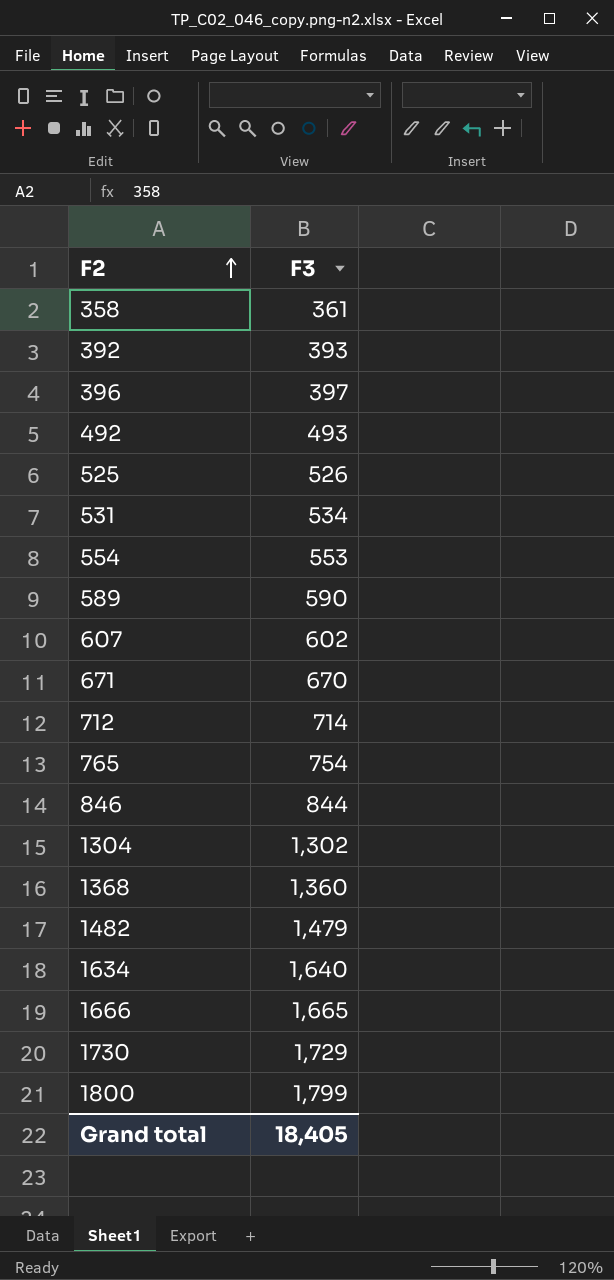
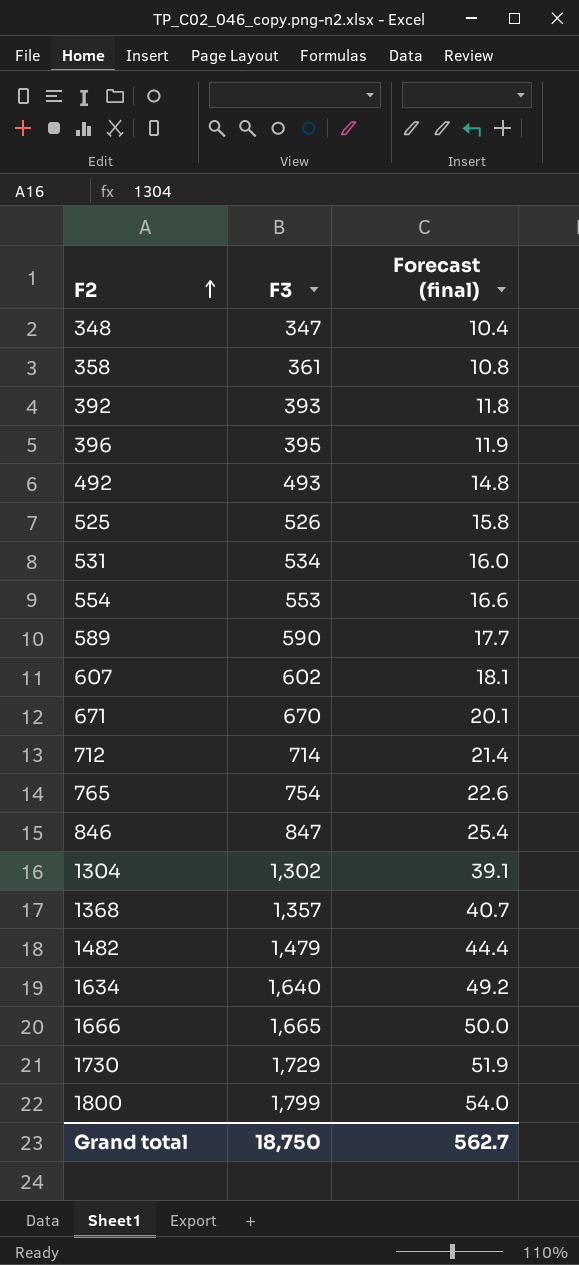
column Forecast (final) | formula: none -> [F3] * 0.03
row 348: none -> 347 | 10.4
396 | F3: 397 -> 395
846 | F3: 844 -> 847
1368 | F3: 1,360 -> 1,357
Grand total | F3: 18,405 -> 18,750

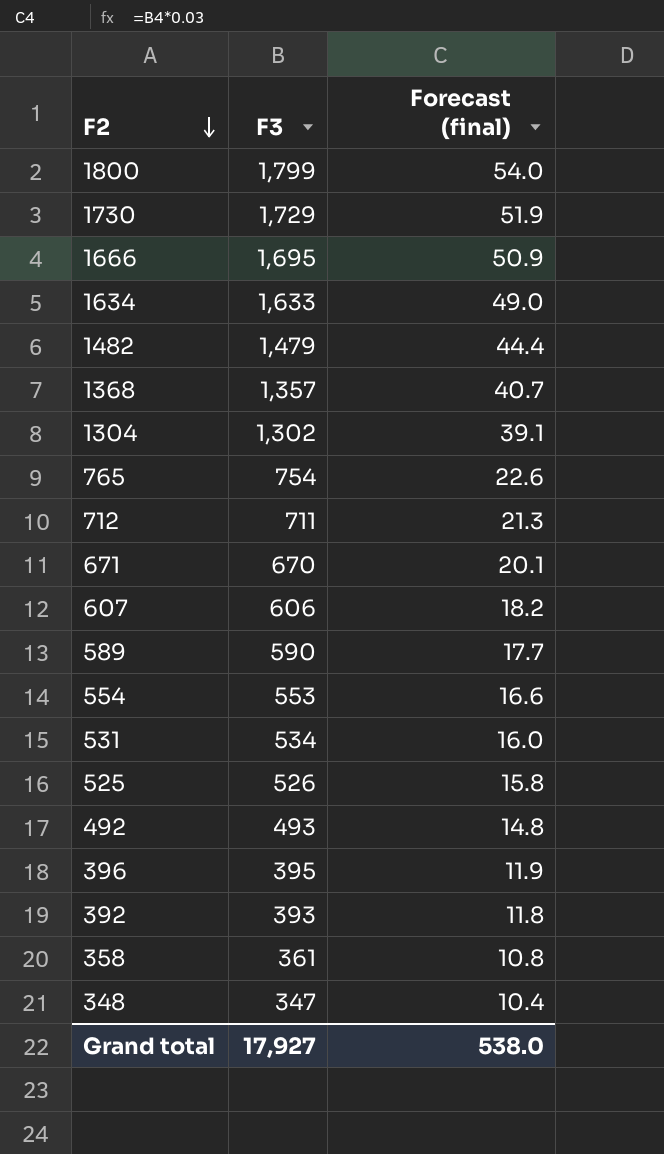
row order: F2 ascending -> F2 descending
row 846: 847 | 25.4 -> none
1666 | F3: 1,665 -> 1,695
1666 | Forecast (final): 50.0 -> 50.9
1634 | F3: 1,640 -> 1,633
1634 | Forecast (final): 49.2 -> 49.0
712 | F3: 714 -> 711
712 | Forecast (final): 21.4 -> 21.3
607 | F3: 602 -> 606
607 | Forecast (final): 18.1 -> 18.2
Grand total | F3: 18,750 -> 17,927
Grand total | Forecast (final): 562.7 -> 538.0

